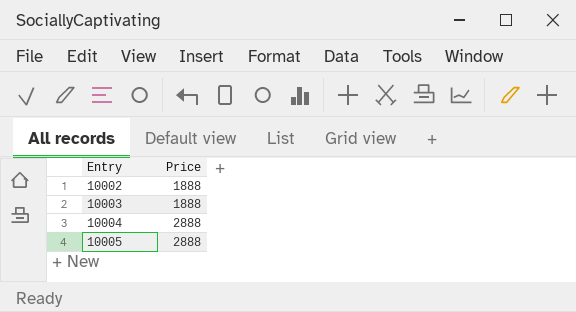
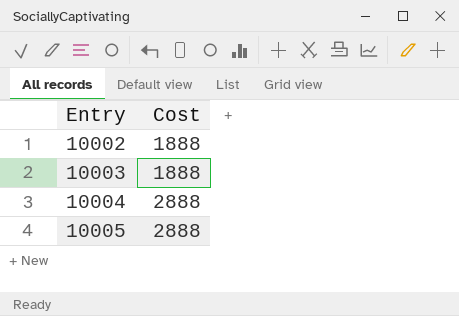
column name: Price -> Cost

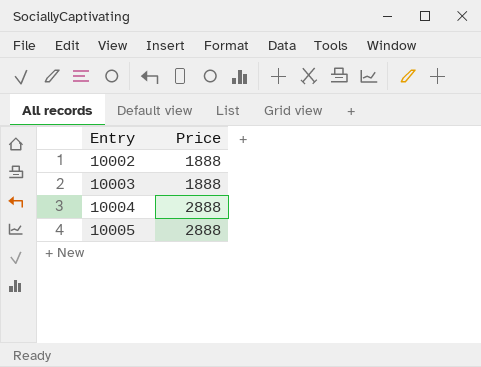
column name: Cost -> Price

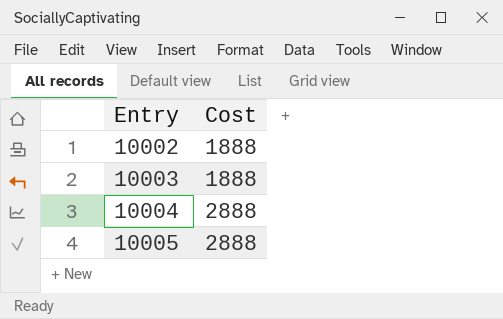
column name: Price -> Cost

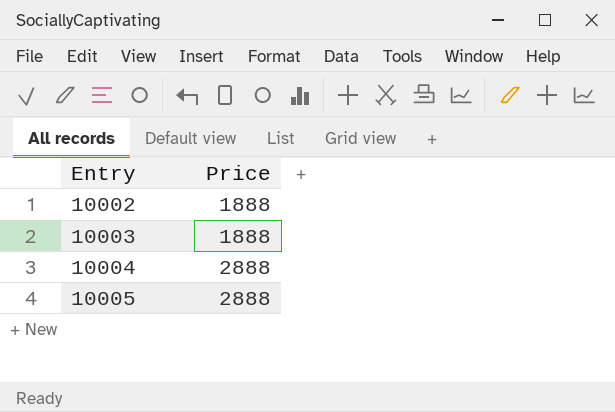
column name: Cost -> Price

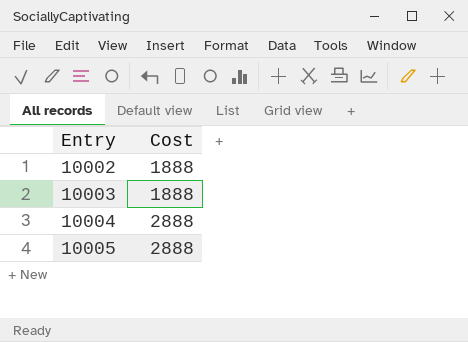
column name: Price -> Cost

